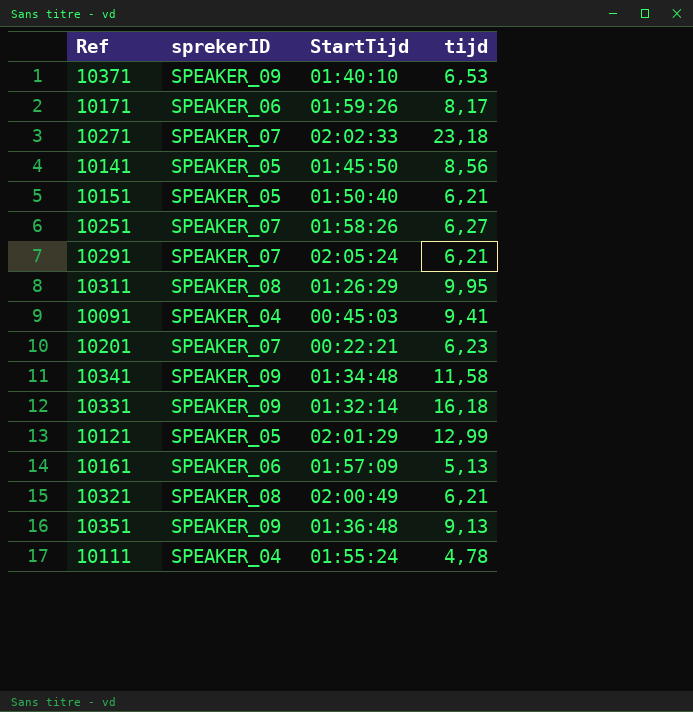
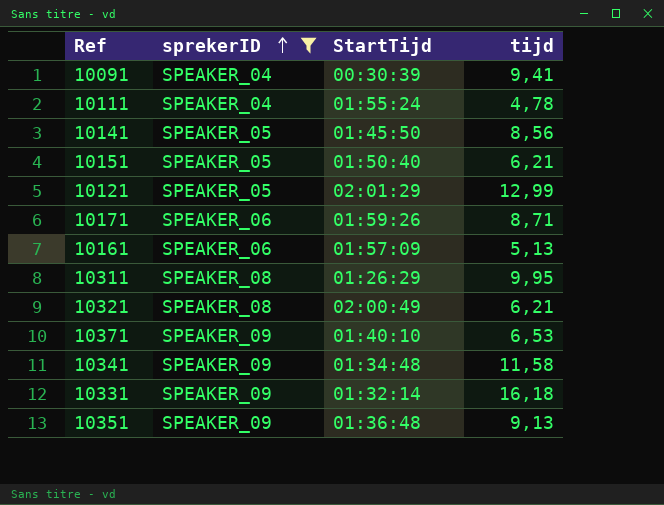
filter: none -> sprekerID != SPEAKER_07
row order: none -> sprekerID ascending
10091 | StartTijd: 00:45:03 -> 00:30:39
10171 | tijd: 8,17 -> 8,71

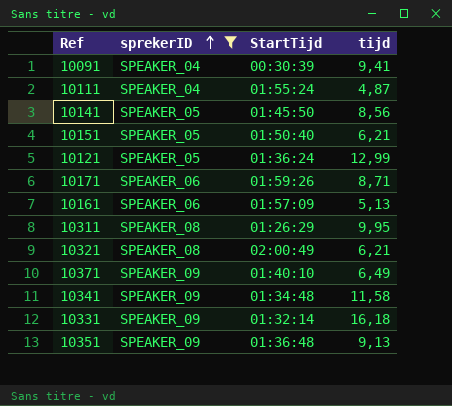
10111 | tijd: 4,78 -> 4,87
10121 | StartTijd: 02:01:29 -> 01:36:24
10371 | tijd: 6,53 -> 6,49

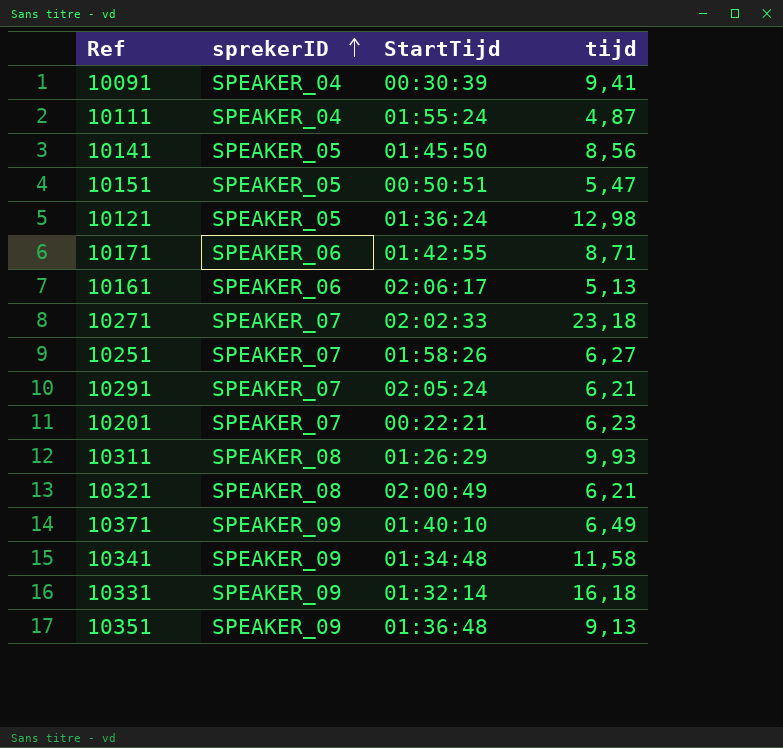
filter: sprekerID != SPEAKER_07 -> none
10151 | StartTijd: 01:50:40 -> 00:50:51
10151 | tijd: 6,21 -> 5,47
10121 | tijd: 12,99 -> 12,98
10171 | StartTijd: 01:59:26 -> 01:42:55
10161 | StartTijd: 01:57:09 -> 02:06:17
10311 | tijd: 9,95 -> 9,93

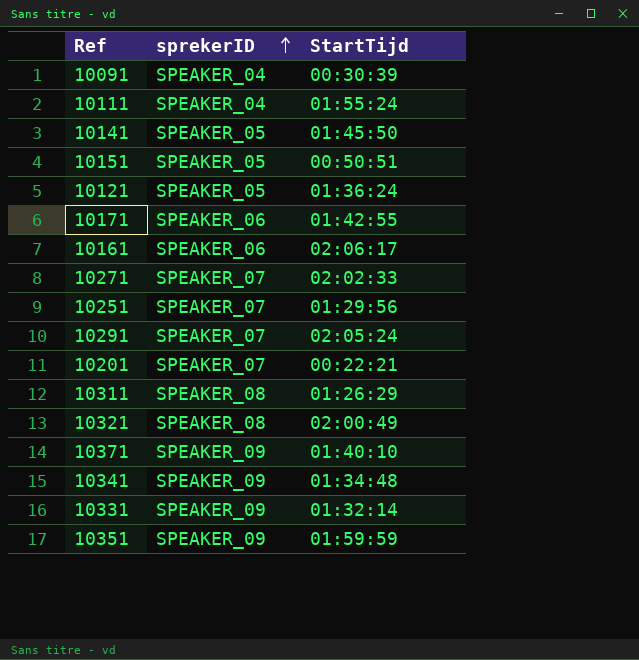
column tijd | position: 4 -> none
10251 | StartTijd: 01:58:26 -> 01:29:56
10351 | StartTijd: 01:36:48 -> 01:59:59

